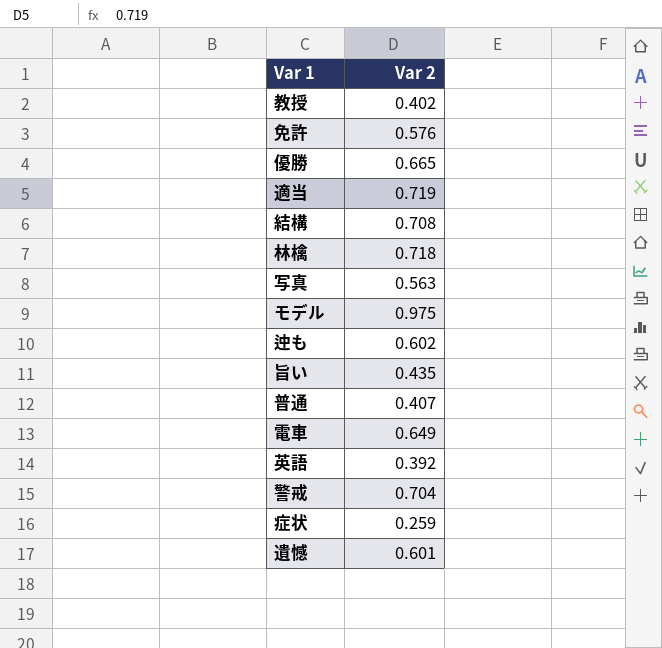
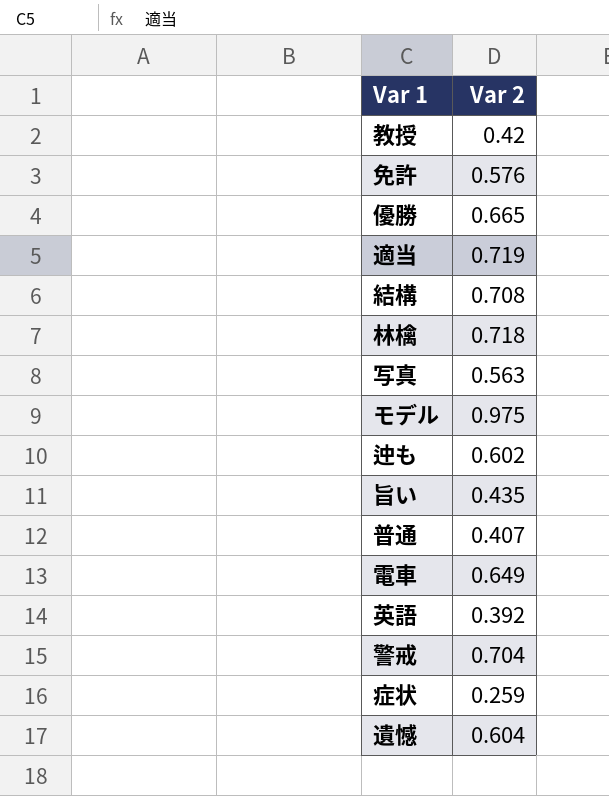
教授 | Var 2: 0.402 -> 0.42
遺憾 | Var 2: 0.601 -> 0.604

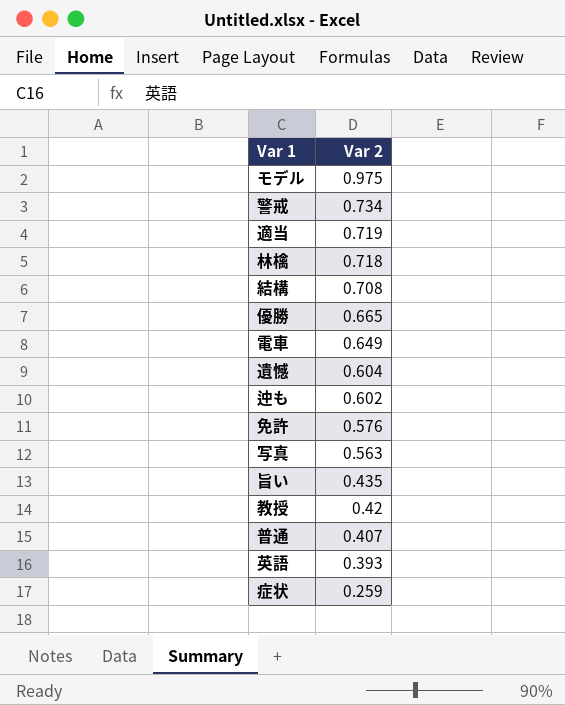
row order: none -> Var 2 descending
警戒 | Var 2: 0.704 -> 0.734
英語 | Var 2: 0.392 -> 0.393

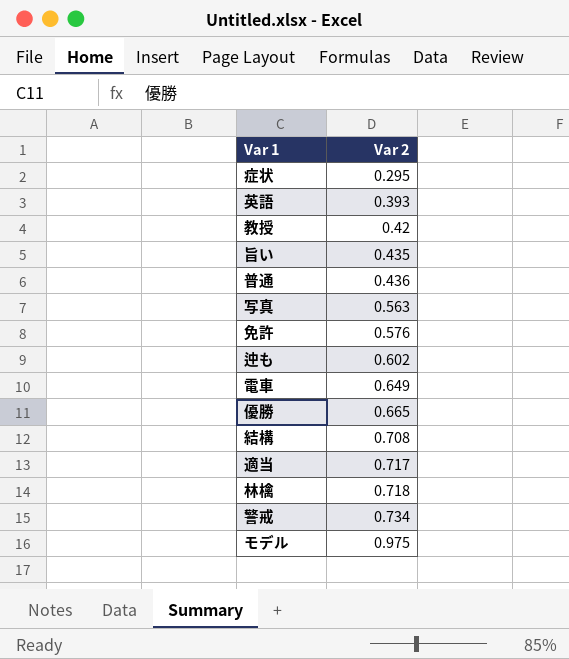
row order: Var 2 descending -> Var 2 ascending
row 遺憾: 0.604 -> none
症状 | Var 2: 0.259 -> 0.295
普通 | Var 2: 0.407 -> 0.436
適当 | Var 2: 0.719 -> 0.717

